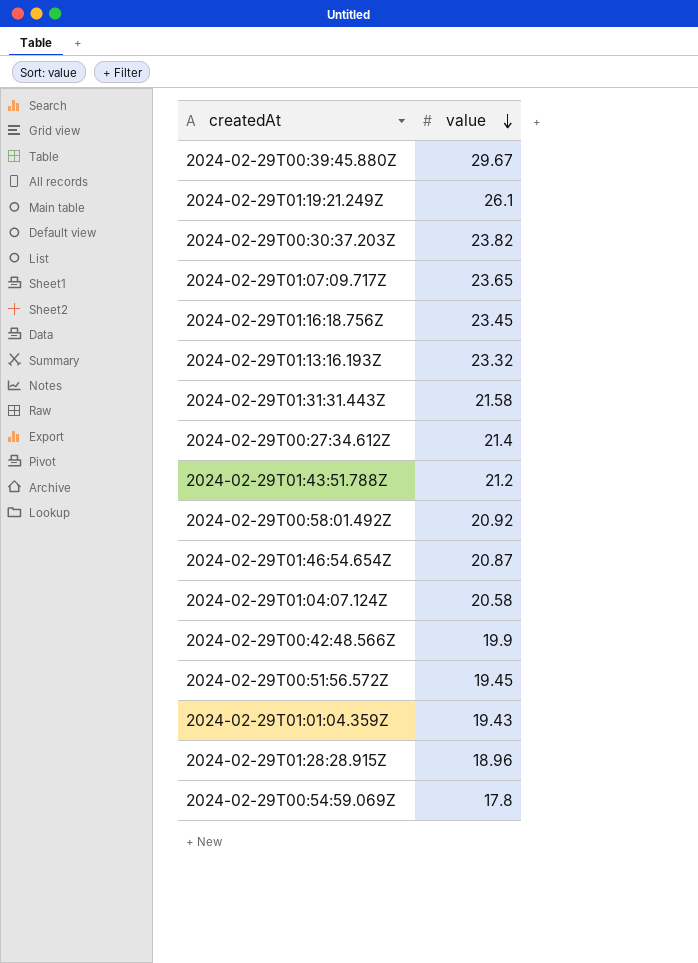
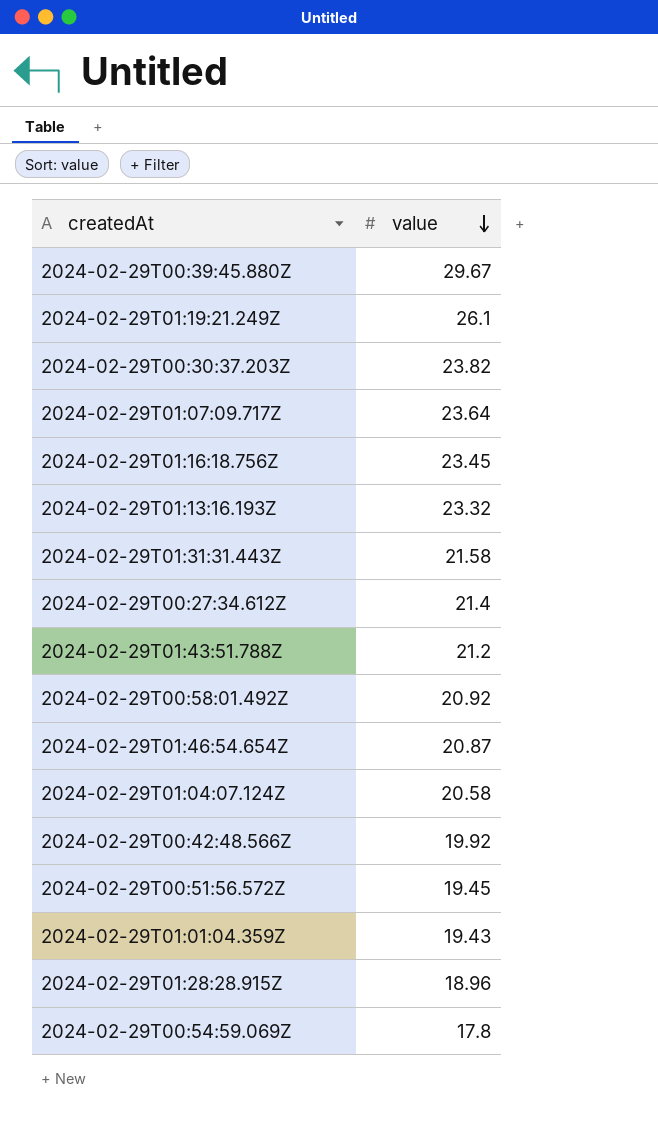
2024-02-29T01:07:09.717Z | value: 23.65 -> 23.64
2024-02-29T00:42:48.566Z | value: 19.9 -> 19.92

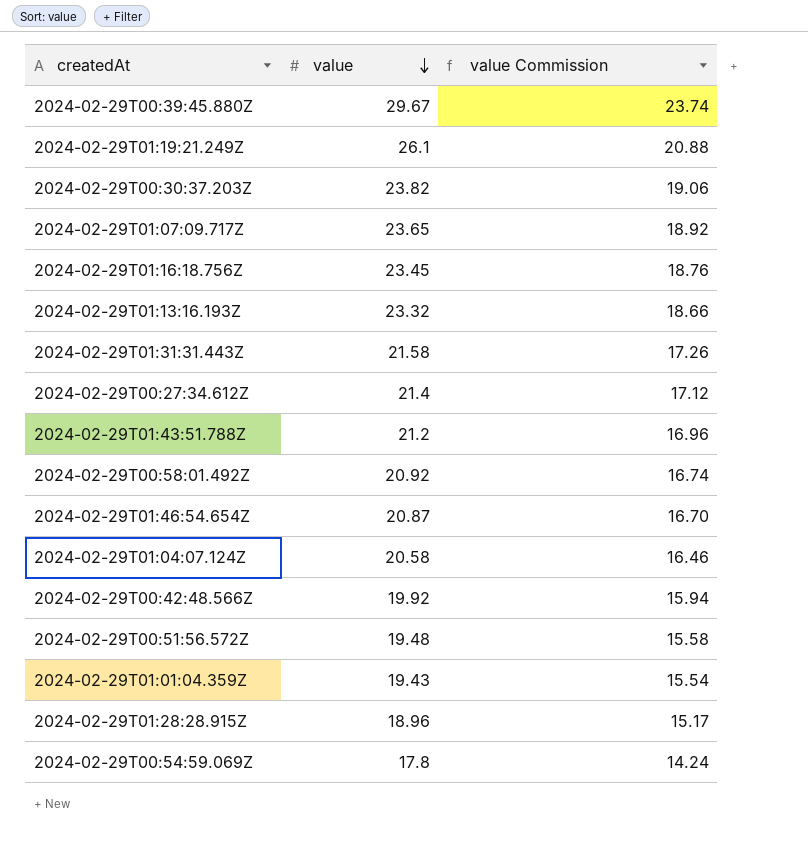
column value Commission | formula: none -> [value] * 0.8
2024-02-29T01:07:09.717Z | value: 23.64 -> 23.65
2024-02-29T00:51:56.572Z | value: 19.45 -> 19.48

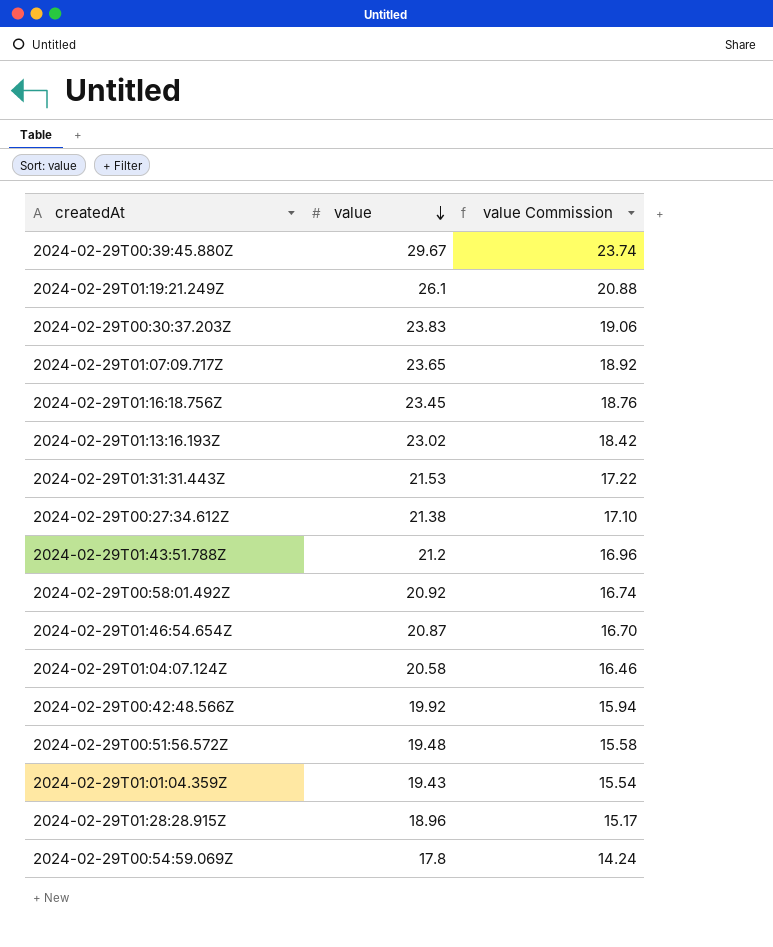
2024-02-29T00:30:37.203Z | value: 23.82 -> 23.83
2024-02-29T01:13:16.193Z | value: 23.32 -> 23.02
2024-02-29T01:13:16.193Z | value Commission: 18.66 -> 18.42
2024-02-29T01:31:31.443Z | value: 21.58 -> 21.53
2024-02-29T01:31:31.443Z | value Commission: 17.26 -> 17.22
2024-02-29T00:27:34.612Z | value: 21.4 -> 21.38
2024-02-29T00:27:34.612Z | value Commission: 17.12 -> 17.10

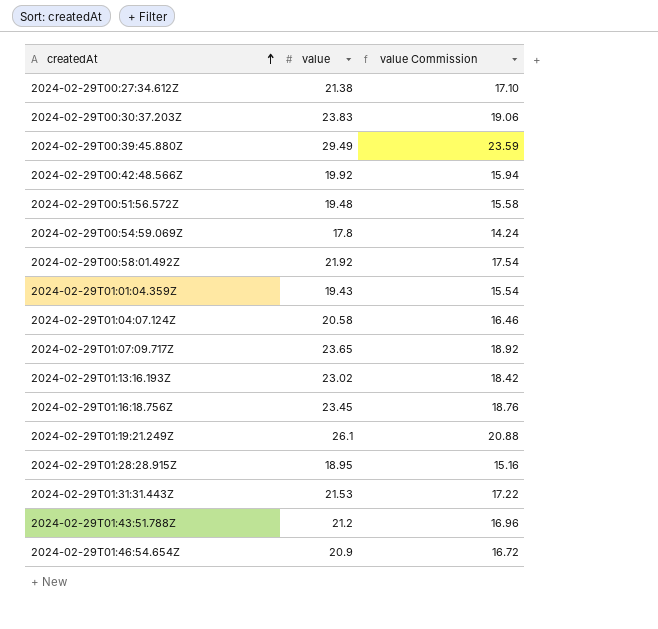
row order: value descending -> createdAt ascending
2024-02-29T00:39:45.880Z | value: 29.67 -> 29.49
2024-02-29T00:39:45.880Z | value Commission: 23.74 -> 23.59
2024-02-29T00:58:01.492Z | value: 20.92 -> 21.92
2024-02-29T00:58:01.492Z | value Commission: 16.74 -> 17.54
2024-02-29T01:28:28.915Z | value: 18.96 -> 18.95
2024-02-29T01:28:28.915Z | value Commission: 15.17 -> 15.16
2024-02-29T01:46:54.654Z | value: 20.87 -> 20.9
2024-02-29T01:46:54.654Z | value Commission: 16.70 -> 16.72

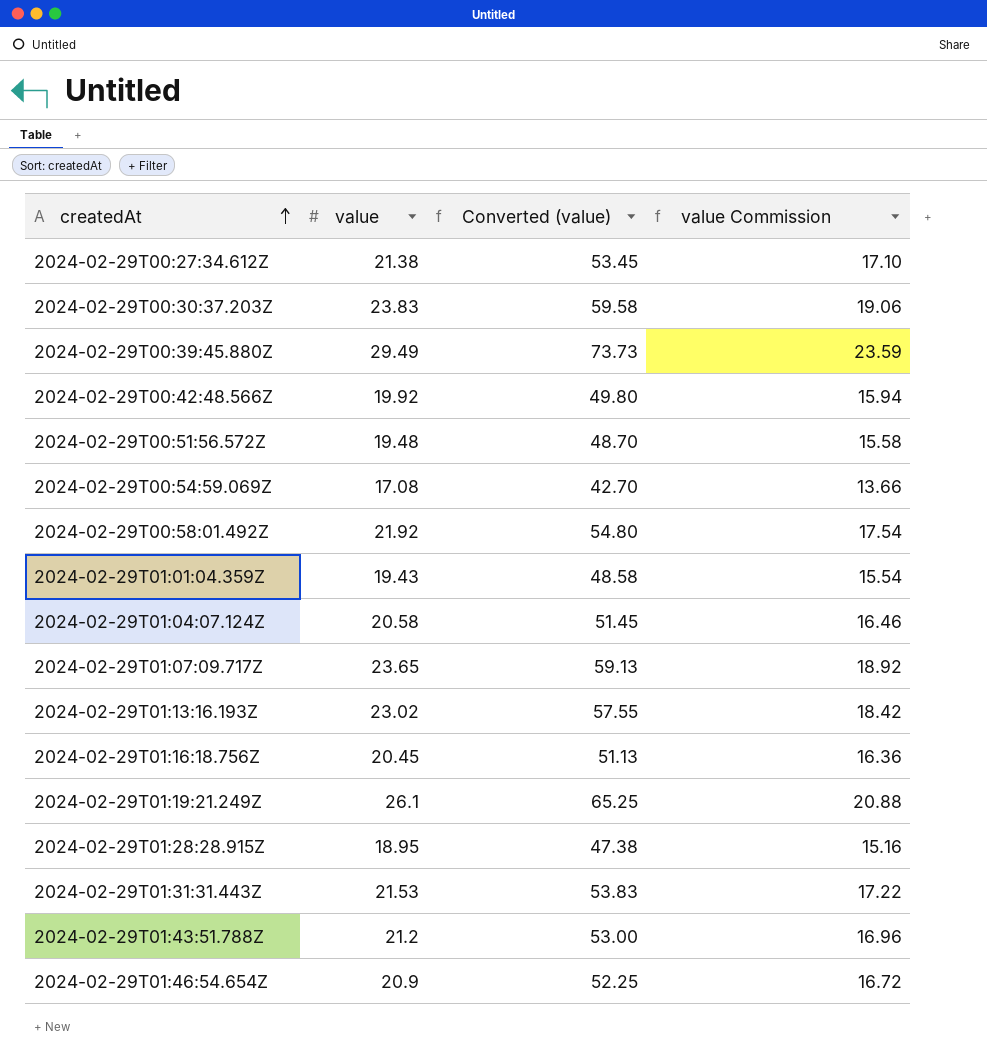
column Converted (value) | formula: none -> [value] * 2.5
2024-02-29T00:54:59.069Z | value: 17.8 -> 17.08
2024-02-29T00:54:59.069Z | value Commission: 14.24 -> 13.66
2024-02-29T01:16:18.756Z | value: 23.45 -> 20.45
2024-02-29T01:16:18.756Z | value Commission: 18.76 -> 16.36

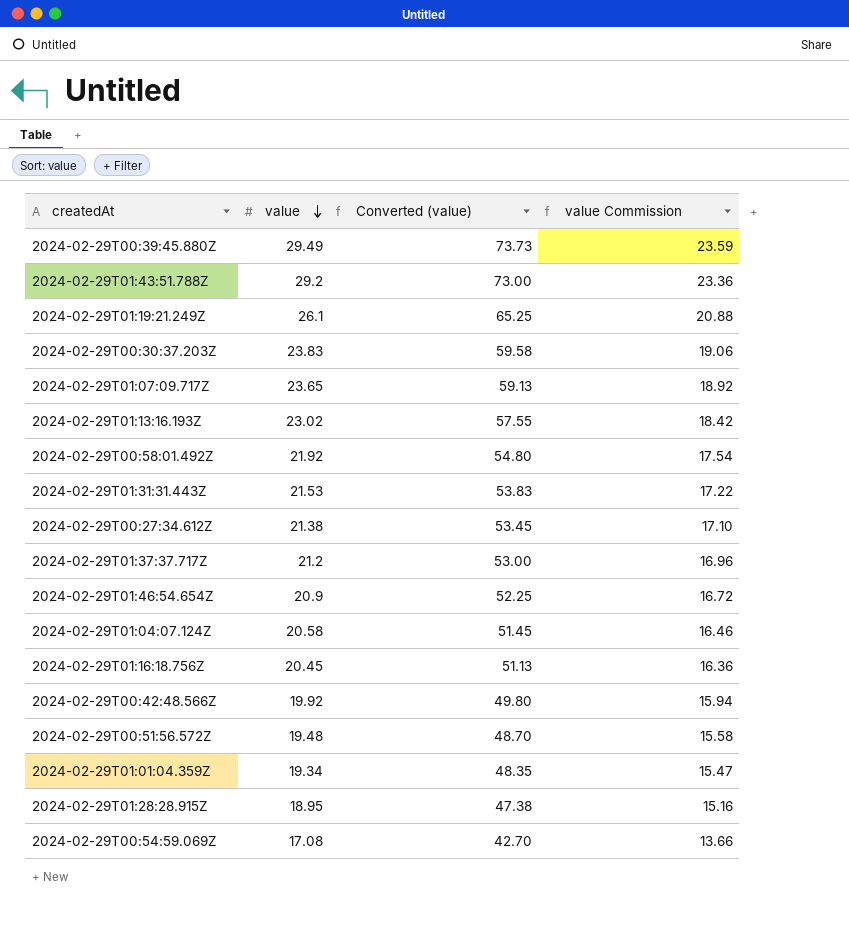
row order: createdAt ascending -> value descending
2024-02-29T01:43:51.788Z | value: 21.2 -> 29.2
2024-02-29T01:43:51.788Z | Converted (value): 53.00 -> 73.00
2024-02-29T01:43:51.788Z | value Commission: 16.96 -> 23.36
row 2024-02-29T01:37:37.717Z: none -> 21.2 | 53.00 | 16.96
2024-02-29T01:01:04.359Z | value: 19.43 -> 19.34
2024-02-29T01:01:04.359Z | Converted (value): 48.58 -> 48.35
2024-02-29T01:01:04.359Z | value Commission: 15.54 -> 15.47

